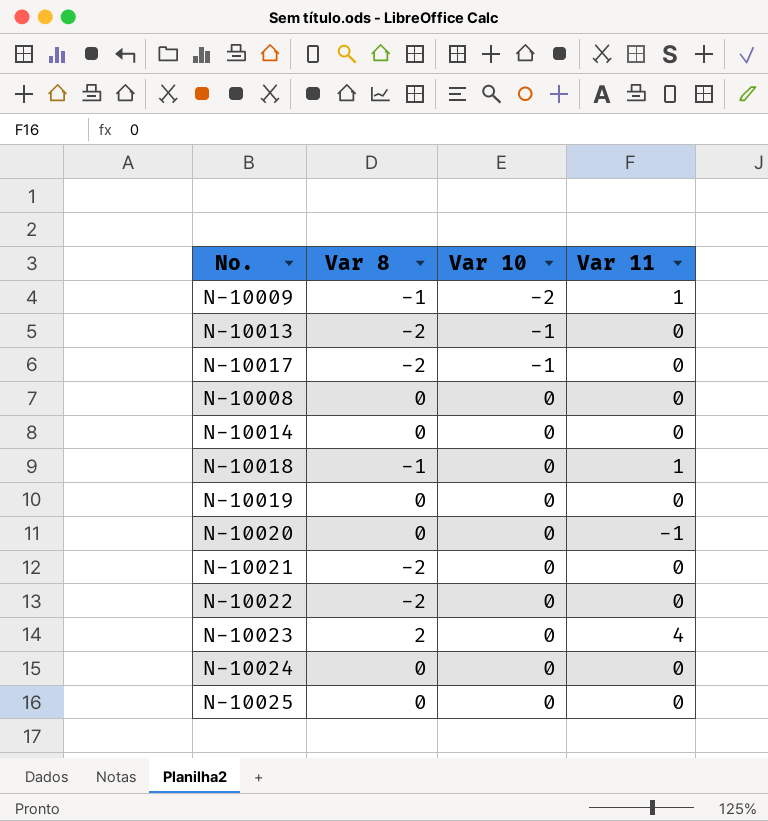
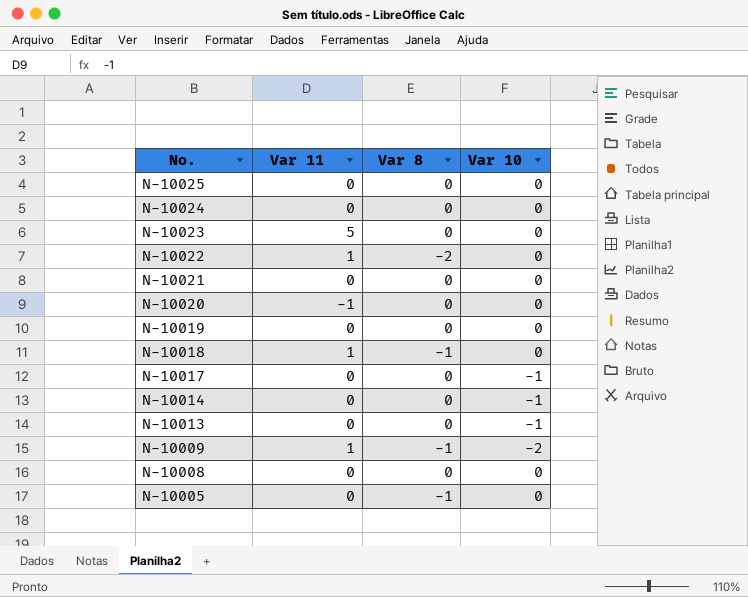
row order: Var 10 ascending -> No. descending
column Var 11 | position: 4 -> 2
N-10023 | Var 11: 4 -> 5
N-10023 | Var 8: 2 -> 0
N-10022 | Var 11: 0 -> 1
N-10021 | Var 8: -2 -> 0
N-10017 | Var 8: -2 -> 0
N-10014 | Var 10: 0 -> -1
N-10013 | Var 8: -2 -> 0
row N-10005: none -> 0 | -1 | 0

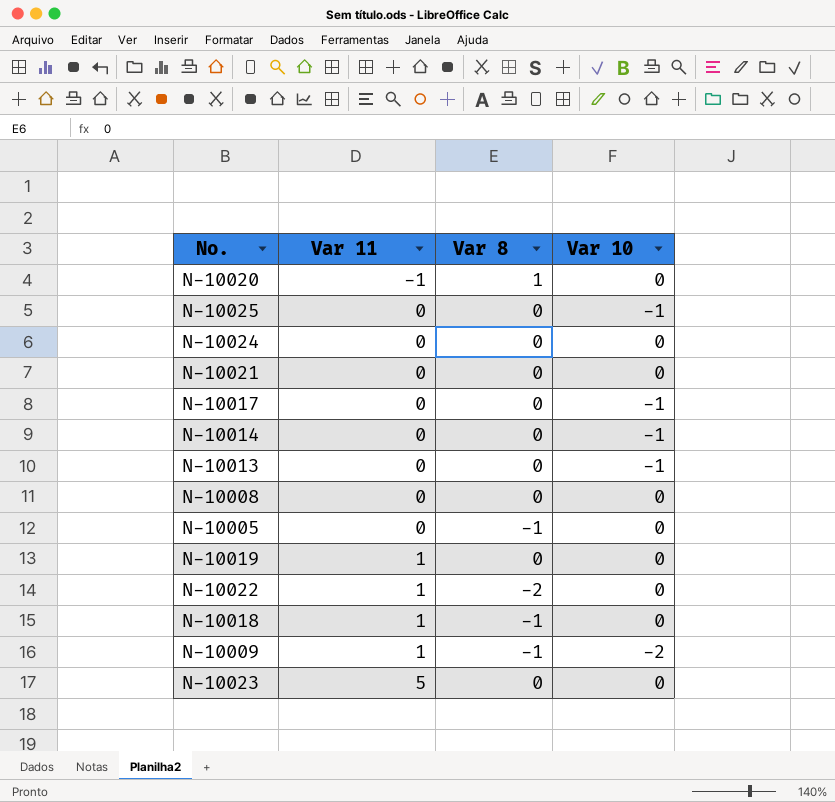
row order: No. descending -> Var 11 ascending
N-10020 | Var 8: 0 -> 1
N-10025 | Var 10: 0 -> -1
N-10019 | Var 11: 0 -> 1

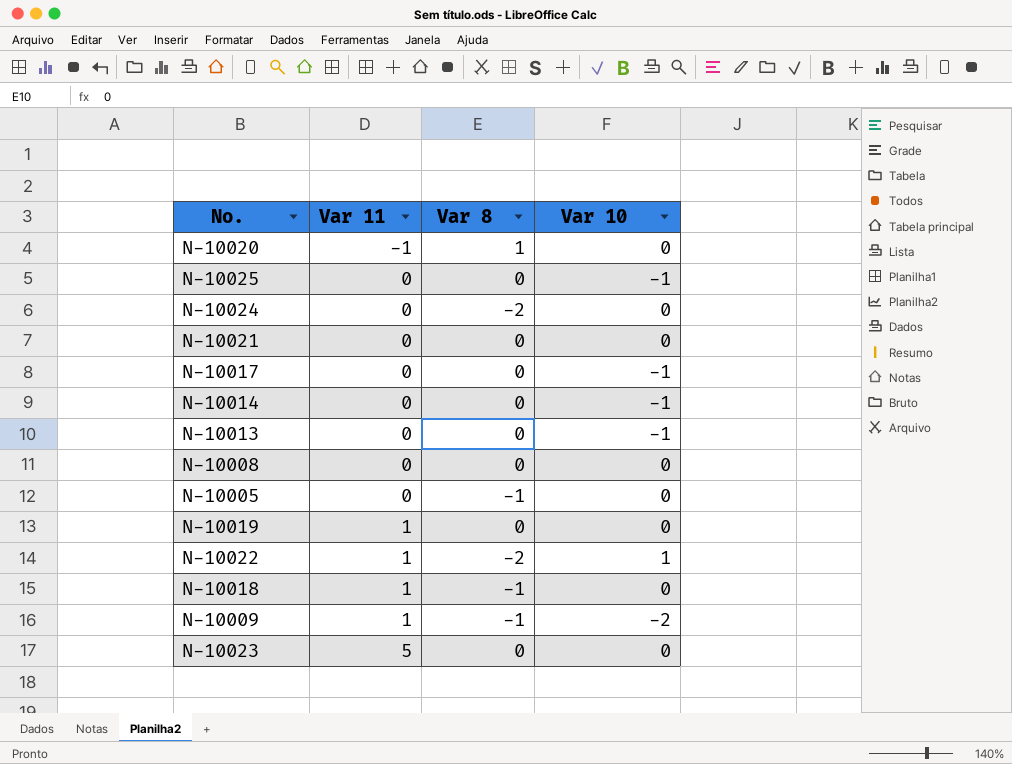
N-10024 | Var 8: 0 -> -2
N-10022 | Var 10: 0 -> 1

